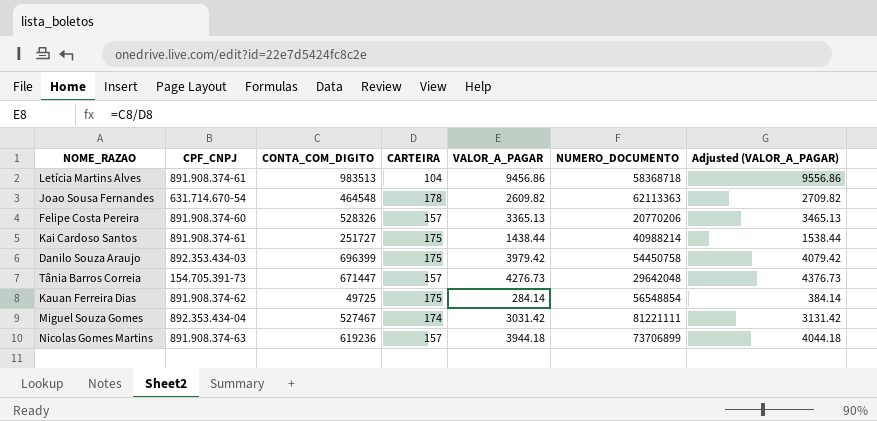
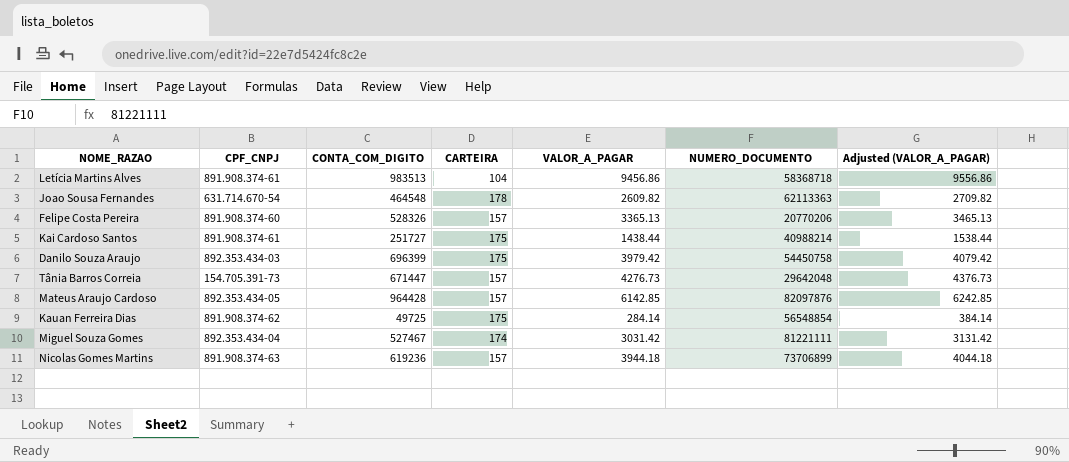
row Mateus Araujo Cardoso: none -> 892.353.434-05 | 964428 | 157 | 6142.85 | 82097876 | 6242.85

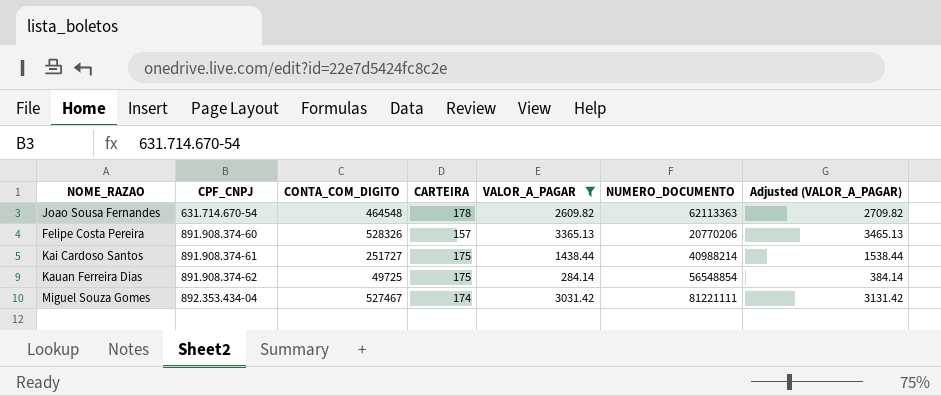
filter: none -> VALOR_A_PAGAR <= 3365.13

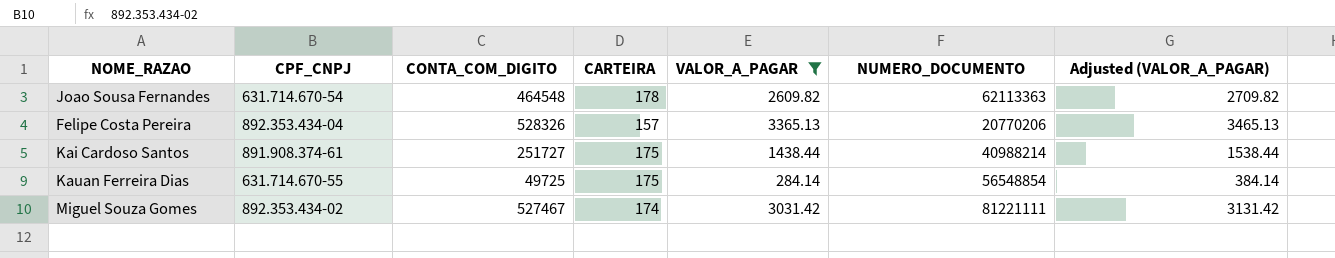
Felipe Costa Pereira | CPF_CNPJ: 891.908.374-60 -> 892.353.434-04
Kauan Ferreira Dias | CPF_CNPJ: 891.908.374-62 -> 631.714.670-55
Miguel Souza Gomes | CPF_CNPJ: 892.353.434-04 -> 892.353.434-02

